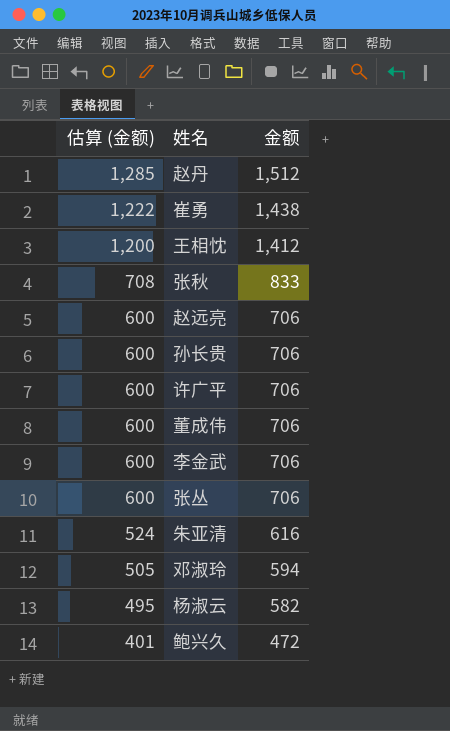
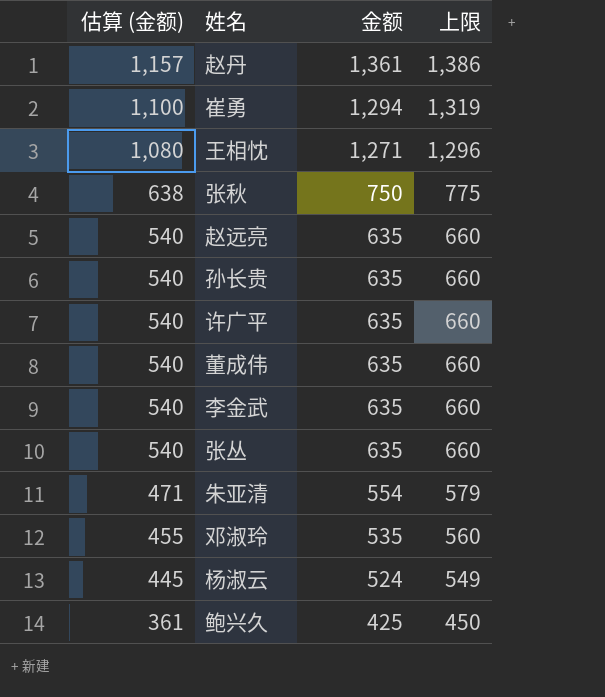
column 上限 | formula: none -> [金额] + 25
赵丹 | 估算 (金额): 1,285 -> 1,157
赵丹 | 金额: 1,512 -> 1,361
崔勇 | 估算 (金额): 1,222 -> 1,100
崔勇 | 金额: 1,438 -> 1,294
王相忱 | 估算 (金额): 1,200 -> 1,080
王相忱 | 金额: 1,412 -> 1,271
张秋 | 估算 (金额): 708 -> 638
张秋 | 金额: 833 -> 750
赵远亮 | 估算 (金额): 600 -> 540
赵远亮 | 金额: 706 -> 635
孙长贵 | 估算 (金额): 600 -> 540
孙长贵 | 金额: 706 -> 635
许广平 | 估算 (金额): 600 -> 540
许广平 | 金额: 706 -> 635
董成伟 | 估算 (金额): 600 -> 540
董成伟 | 金额: 706 -> 635
李金武 | 估算 (金额): 600 -> 540
李金武 | 金额: 706 -> 635
张丛 | 估算 (金额): 600 -> 540
张丛 | 金额: 706 -> 635
朱亚清 | 估算 (金额): 524 -> 471
朱亚清 | 金额: 616 -> 554
邓淑玲 | 估算 (金额): 505 -> 455
邓淑玲 | 金额: 594 -> 535
杨淑云 | 估算 (金额): 495 -> 445
杨淑云 | 金额: 582 -> 524
鲍兴久 | 估算 (金额): 401 -> 361
鲍兴久 | 金额: 472 -> 425

